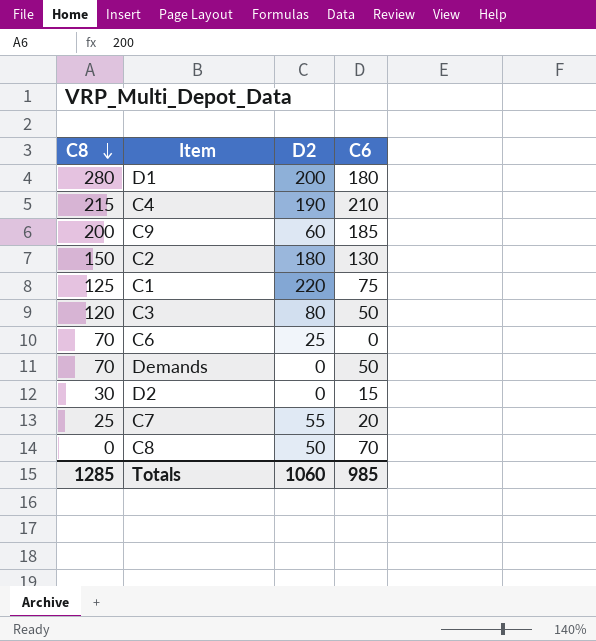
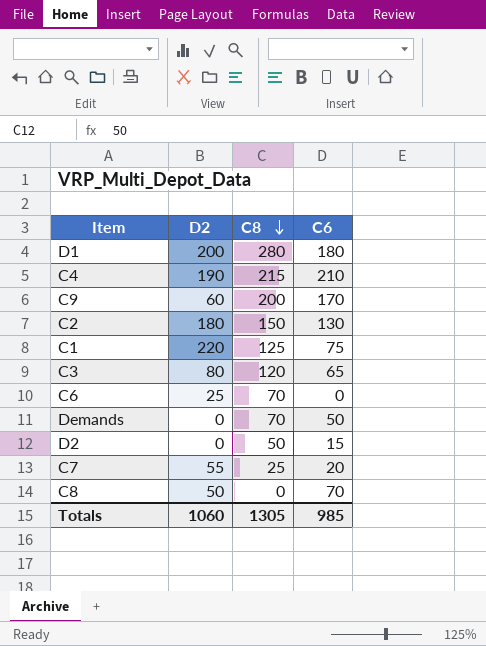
column C8 | position: 1 -> 3
C9 | C6: 185 -> 170
C3 | C6: 50 -> 65
D2 | C8: 30 -> 50
Totals | C8: 1285 -> 1305

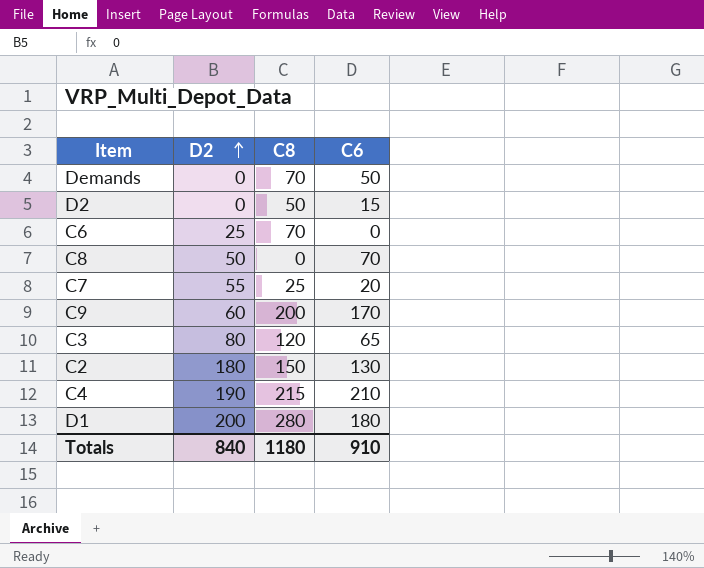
row order: C8 descending -> D2 ascending
row C1: 220 | 125 | 75 -> none
Totals | D2: 1060 -> 840
Totals | C8: 1305 -> 1180
Totals | C6: 985 -> 910

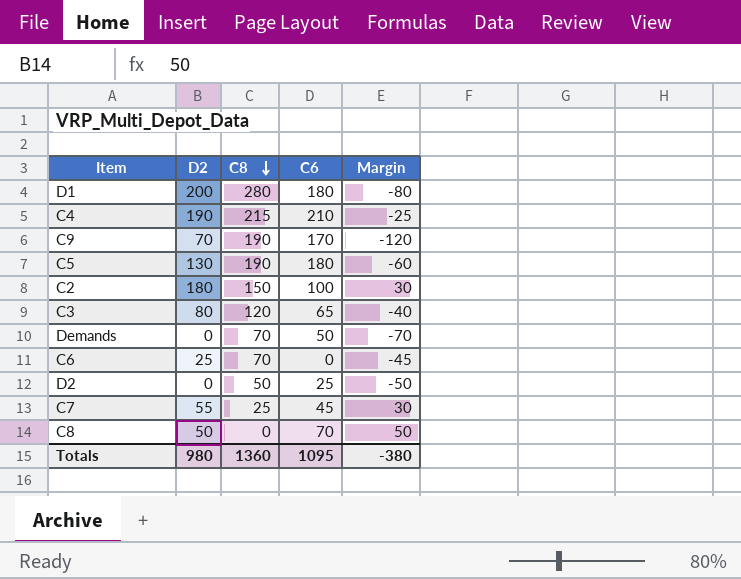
row order: D2 ascending -> C8 descending
column Margin | formula: none -> [D2] - [C8]
C9 | D2: 60 -> 70
C9 | C8: 200 -> 190
row C5: none -> 130 | 190 | 180 | -60
C2 | C6: 130 -> 100
D2 | C6: 15 -> 25
C7 | C6: 20 -> 45
Totals | D2: 840 -> 980
Totals | C8: 1180 -> 1360
Totals | C6: 910 -> 1095

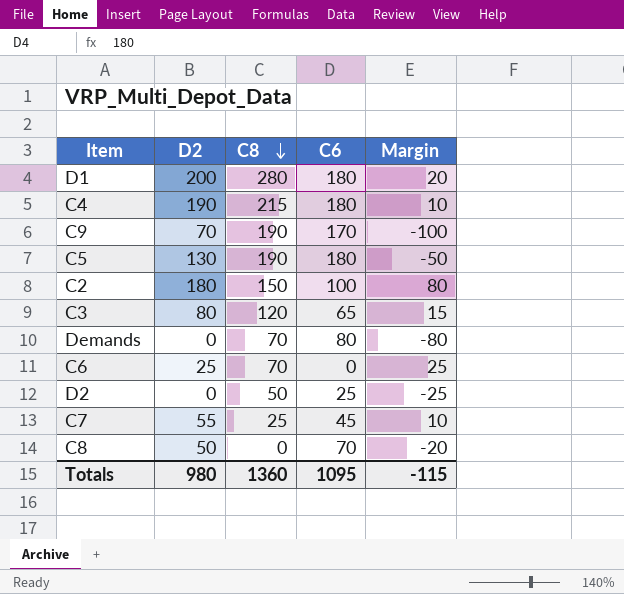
column Margin | formula: [D2] - [C8] -> [D2] - [C6]
C4 | C6: 210 -> 180
Demands | C6: 50 -> 80
Totals | Margin: -380 -> -115

